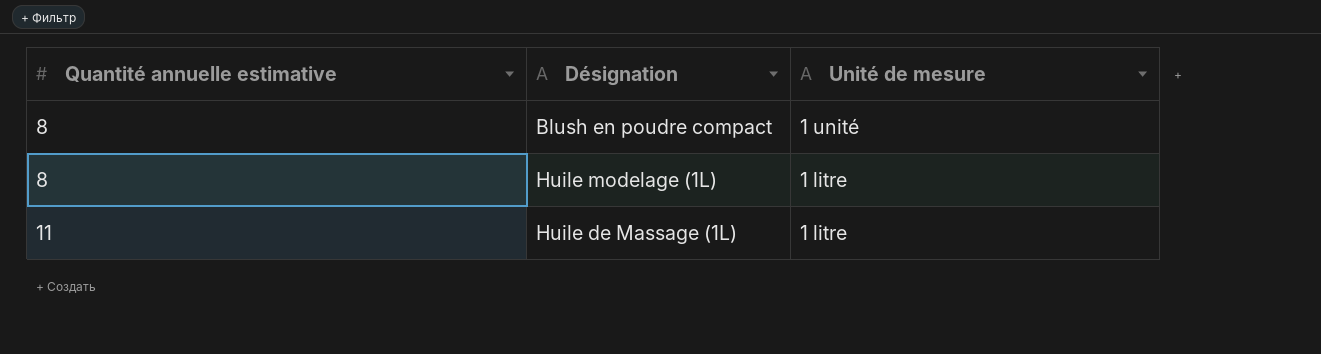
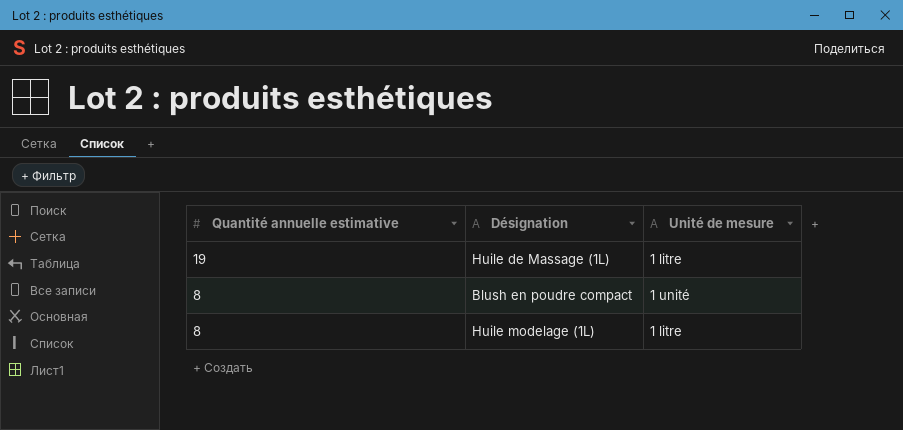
row order: Quantité annuelle estimative ascending -> Quantité annuelle estimative descending
Huile de Massage (1L) | Quantité annuelle estimative: 11 -> 19

